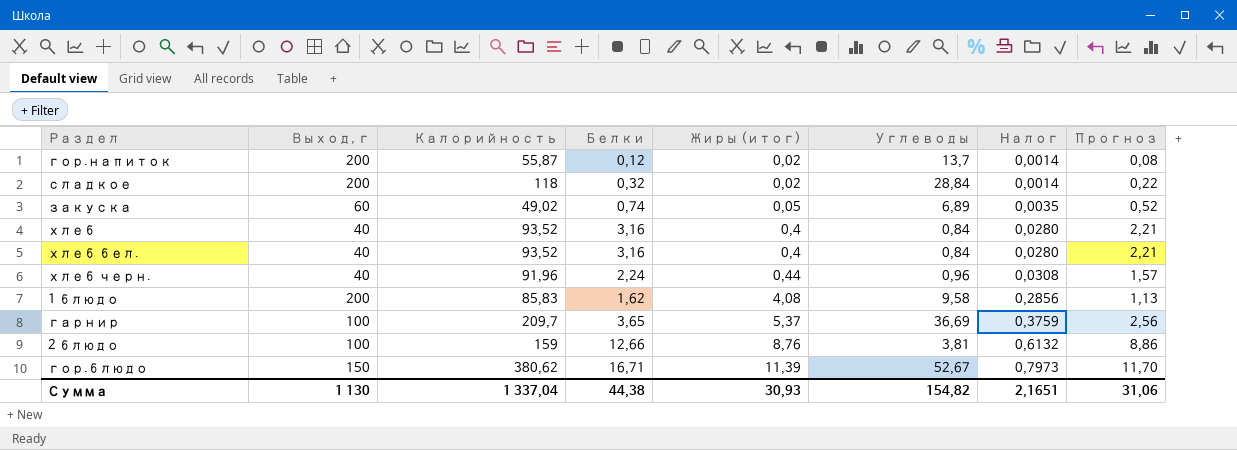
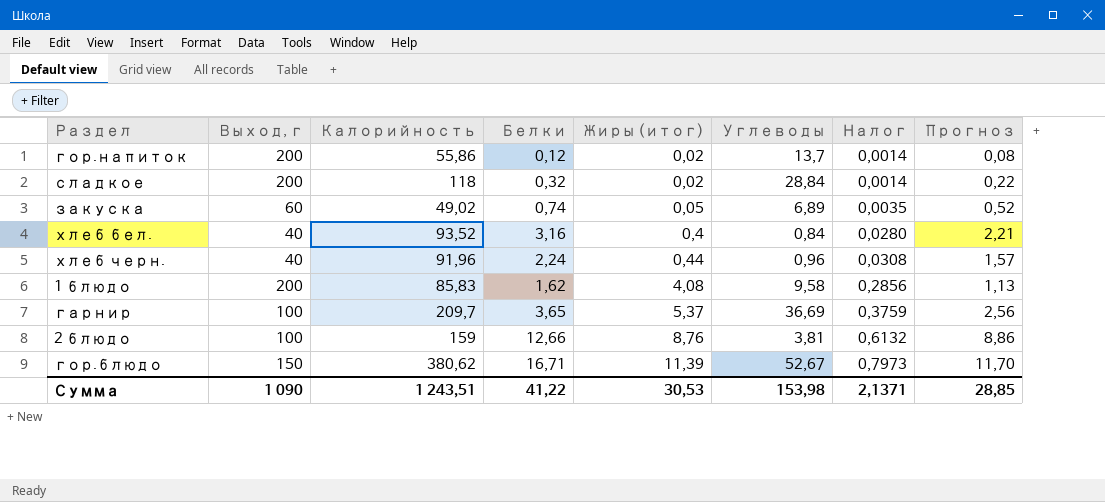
row хлеб: 40 | 93,52 | 3,16 | 0,4 | 0,84 | 0,0280 | 2,21 -> none
гор.напиток | Калорийность: 55,87 -> 55,86
Сумма | Выход, г: 1 130 -> 1 090
Сумма | Калорийность: 1 337,04 -> 1 243,51
Сумма | Белки: 44,38 -> 41,22
Сумма | Жиры (итог): 30,93 -> 30,53
Сумма | Углеводы: 154,82 -> 153,98
Сумма | Налог: 2,1651 -> 2,1371
Сумма | Прогноз: 31,06 -> 28,85

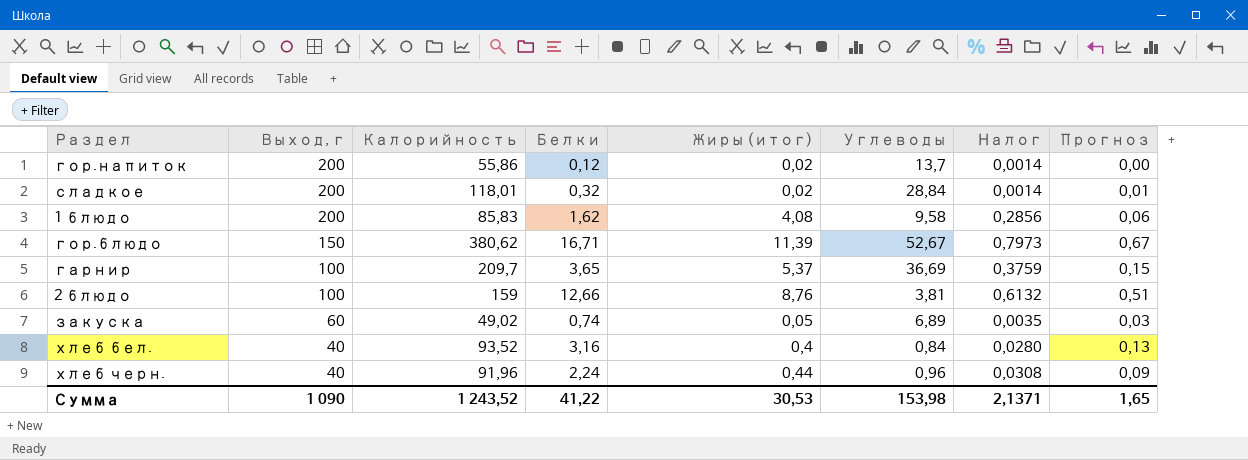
row order: Жиры (итог) ascending -> Выход, г descending
column Прогноз | formula: [Белки] * 0,7 -> [Белки] * 0,04
сладкое | Калорийность: 118 -> 118,01
Сумма | Калорийность: 1 243,51 -> 1 243,52
Сумма | Прогноз: 28,85 -> 1,65

